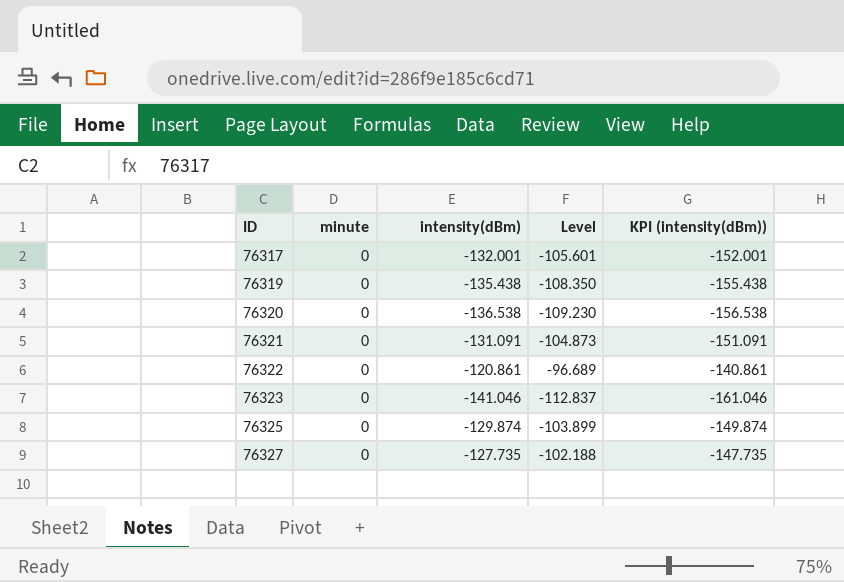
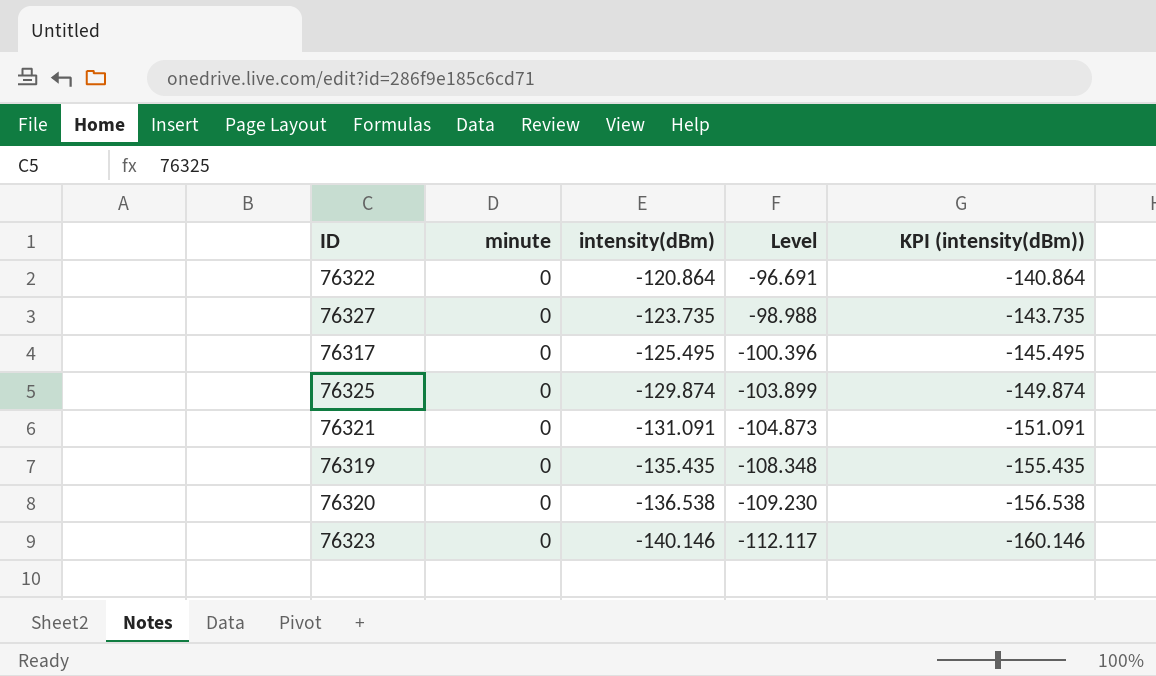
row order: ID ascending -> intensity(dBm) descending
76322 | intensity(dBm): -120.861 -> -120.864
76322 | Level: -96.689 -> -96.691
76322 | KPI (intensity(dBm)): -140.861 -> -140.864
76327 | intensity(dBm): -127.735 -> -123.735
76327 | Level: -102.188 -> -98.988
76327 | KPI (intensity(dBm)): -147.735 -> -143.735
76317 | intensity(dBm): -132.001 -> -125.495
76317 | Level: -105.601 -> -100.396
76317 | KPI (intensity(dBm)): -152.001 -> -145.495
76319 | intensity(dBm): -135.438 -> -135.435
76319 | Level: -108.350 -> -108.348
76319 | KPI (intensity(dBm)): -155.438 -> -155.435
76323 | intensity(dBm): -141.046 -> -140.146
76323 | Level: -112.837 -> -112.117
76323 | KPI (intensity(dBm)): -161.046 -> -160.146

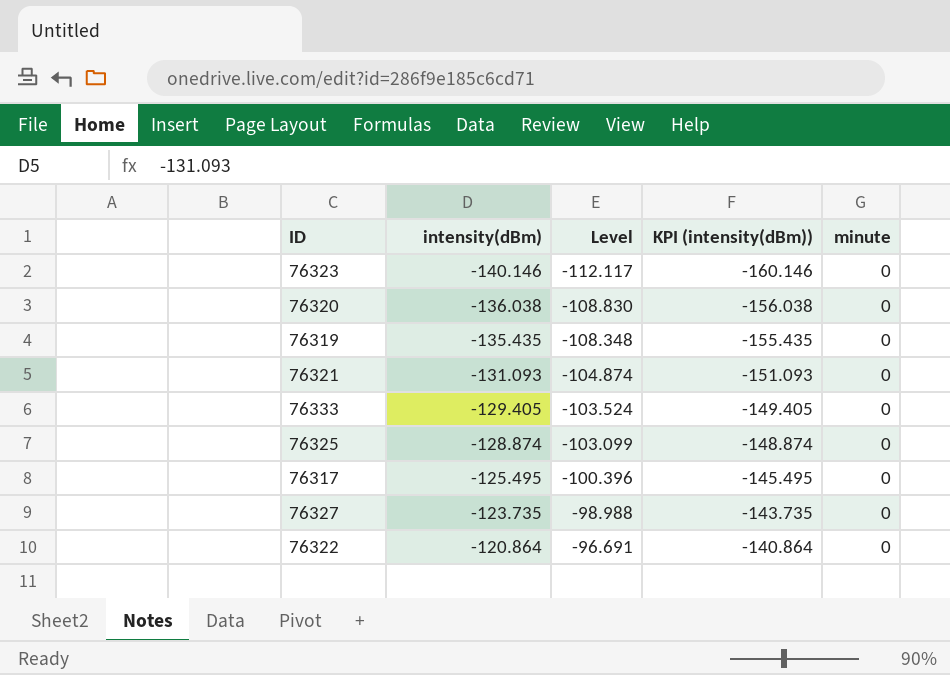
row order: intensity(dBm) descending -> intensity(dBm) ascending
column minute | position: 2 -> 5
76320 | intensity(dBm): -136.538 -> -136.038
76320 | Level: -109.230 -> -108.830
76320 | KPI (intensity(dBm)): -156.538 -> -156.038
76321 | intensity(dBm): -131.091 -> -131.093
76321 | Level: -104.873 -> -104.874
76321 | KPI (intensity(dBm)): -151.091 -> -151.093
row 76333: none -> -129.405 | -103.524 | -149.405 | 0
76325 | intensity(dBm): -129.874 -> -128.874
76325 | Level: -103.899 -> -103.099
76325 | KPI (intensity(dBm)): -149.874 -> -148.874

